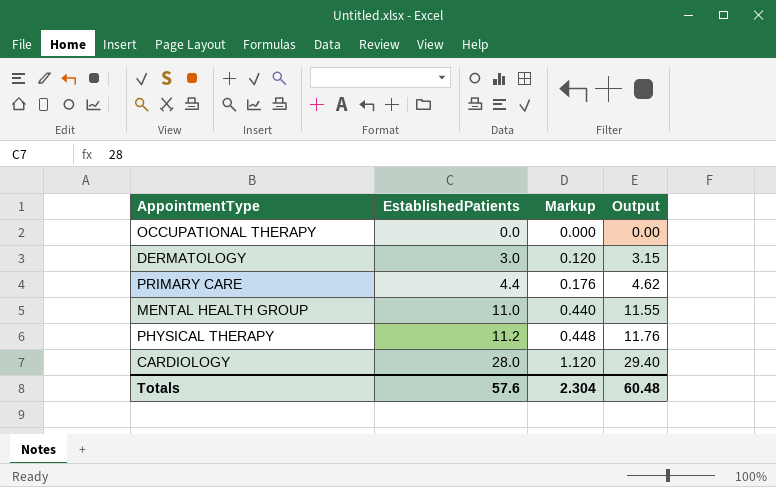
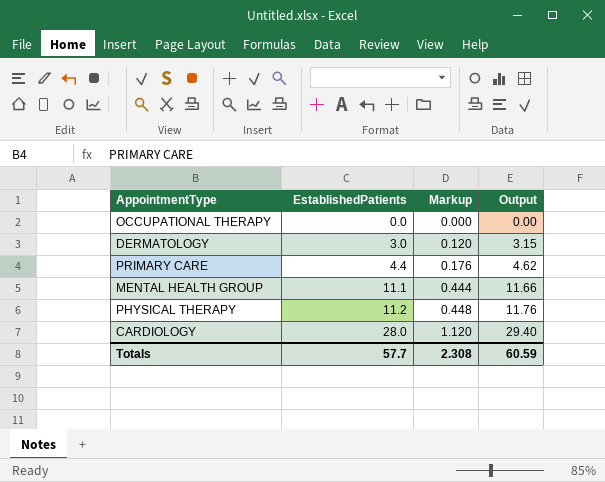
MENTAL HEALTH GROUP | EstablishedPatients: 11.0 -> 11.1
MENTAL HEALTH GROUP | Markup: 0.440 -> 0.444
MENTAL HEALTH GROUP | Output: 11.55 -> 11.66
Totals | EstablishedPatients: 57.6 -> 57.7
Totals | Markup: 2.304 -> 2.308
Totals | Output: 60.48 -> 60.59

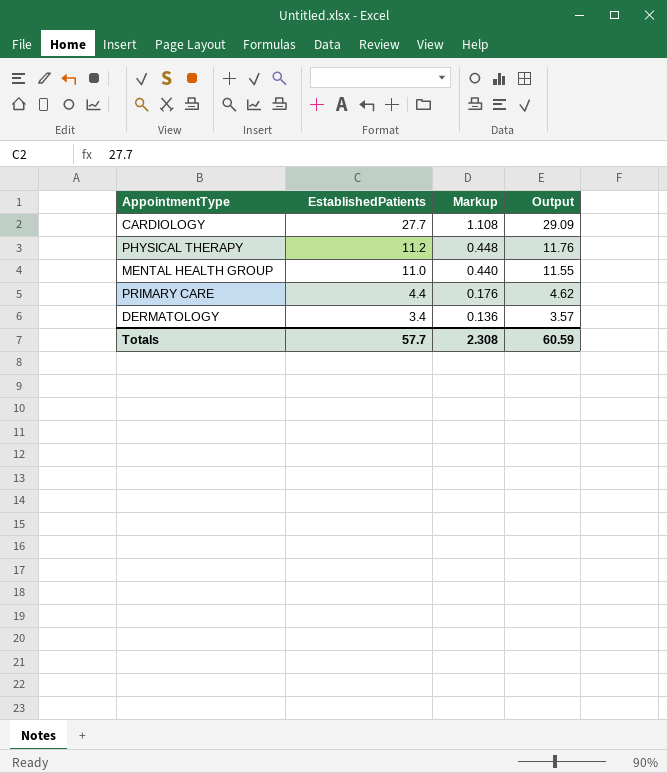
row order: EstablishedPatients ascending -> EstablishedPatients descending
row OCCUPATIONAL THERAPY: 0.0 | 0.000 | 0.00 -> none
CARDIOLOGY | EstablishedPatients: 28.0 -> 27.7
CARDIOLOGY | Markup: 1.120 -> 1.108
CARDIOLOGY | Output: 29.40 -> 29.09
MENTAL HEALTH GROUP | EstablishedPatients: 11.1 -> 11.0
MENTAL HEALTH GROUP | Markup: 0.444 -> 0.440
MENTAL HEALTH GROUP | Output: 11.66 -> 11.55
DERMATOLOGY | EstablishedPatients: 3.0 -> 3.4
DERMATOLOGY | Markup: 0.120 -> 0.136
DERMATOLOGY | Output: 3.15 -> 3.57

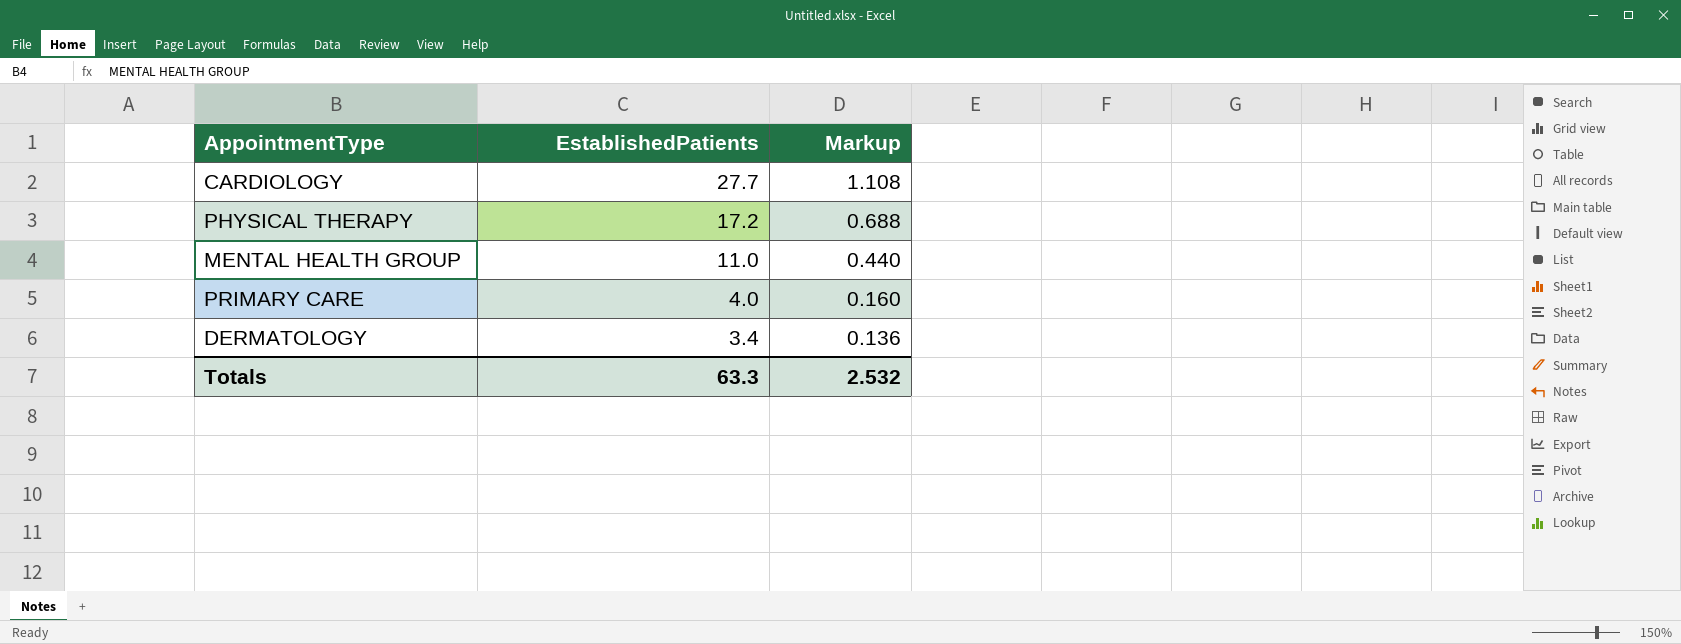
column Output | formula: [EstablishedPatients] * 1.05 -> none
PHYSICAL THERAPY | EstablishedPatients: 11.2 -> 17.2
PHYSICAL THERAPY | Markup: 0.448 -> 0.688
PRIMARY CARE | EstablishedPatients: 4.4 -> 4.0
PRIMARY CARE | Markup: 0.176 -> 0.160
Totals | EstablishedPatients: 57.7 -> 63.3
Totals | Markup: 2.308 -> 2.532

